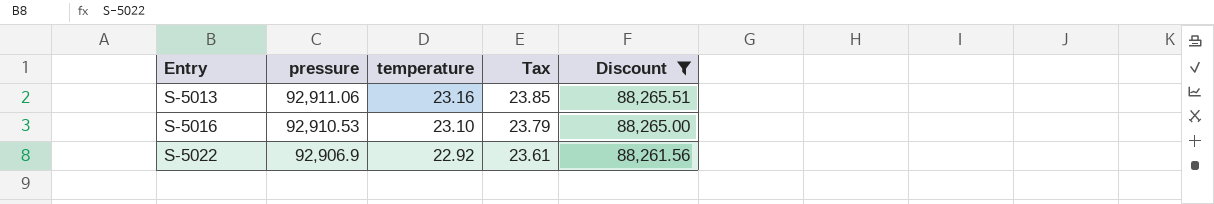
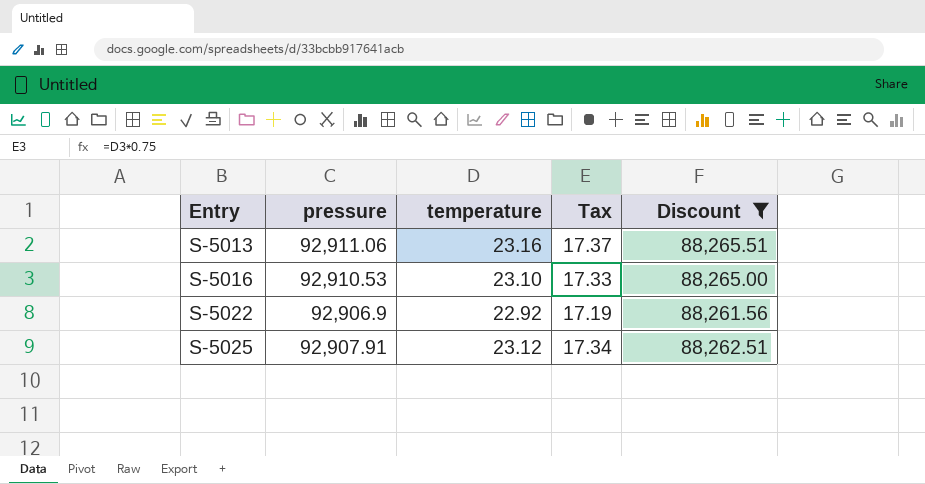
column Tax | formula: [temperature] * 1.03 -> [temperature] * 0.75
row S-5025: none -> 92,907.91 | 23.12 | 17.34 | 88,262.51

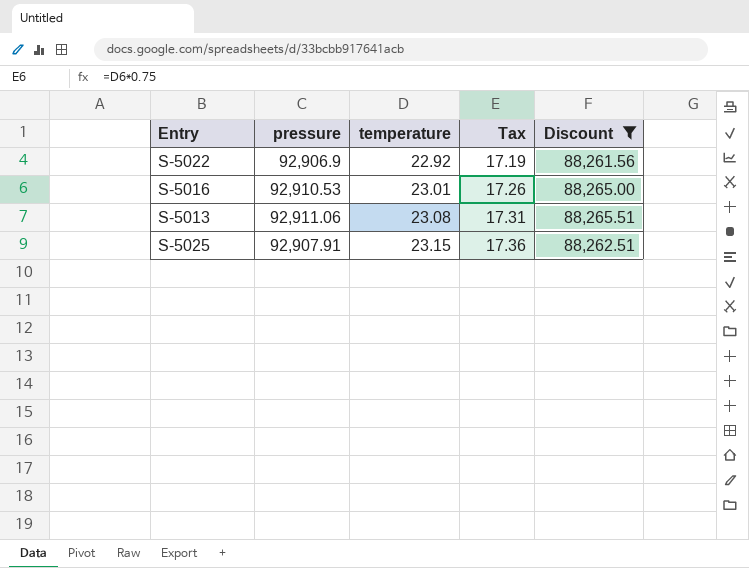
row order: Entry ascending -> temperature ascending
S-5016 | temperature: 23.10 -> 23.01
S-5016 | Tax: 17.33 -> 17.26
S-5013 | temperature: 23.16 -> 23.08
S-5013 | Tax: 17.37 -> 17.31
S-5025 | temperature: 23.12 -> 23.15
S-5025 | Tax: 17.34 -> 17.36

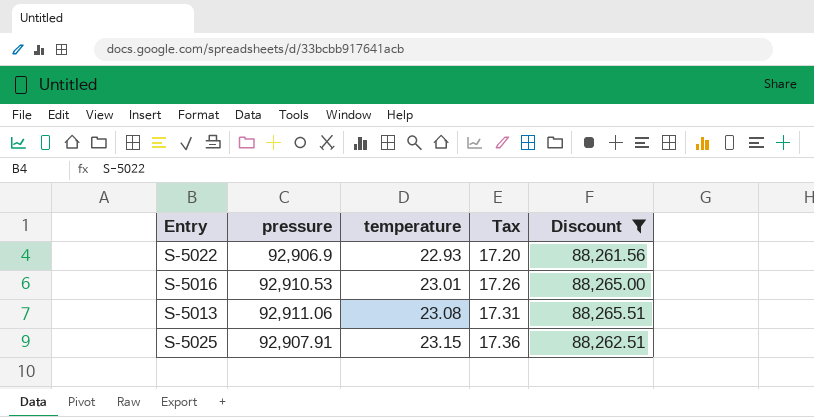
S-5022 | temperature: 22.92 -> 22.93
S-5022 | Tax: 17.19 -> 17.20

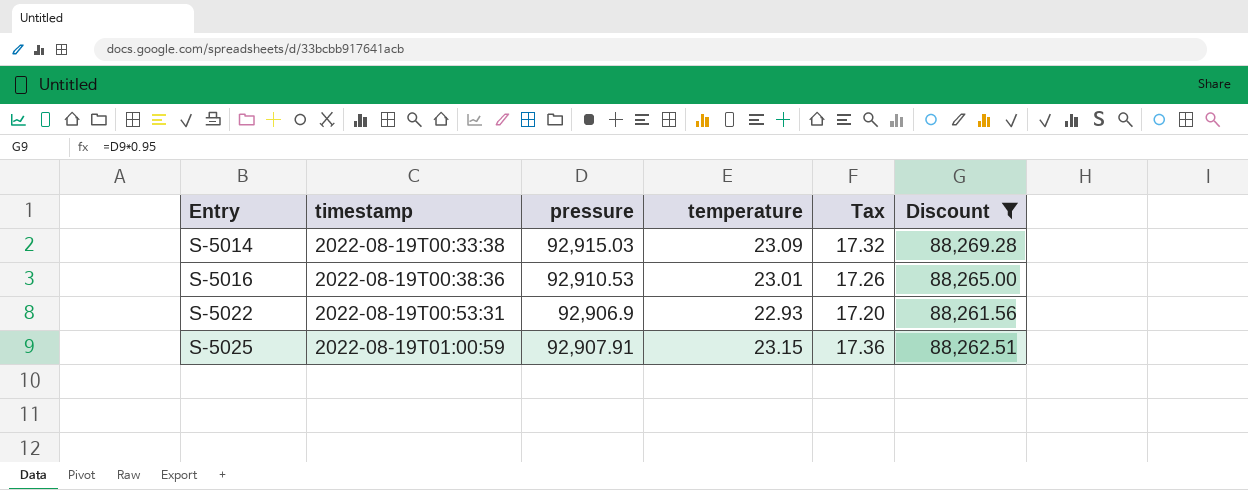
row order: temperature ascending -> Entry ascending
column timestamp | position: none -> 2
row S-5013: 92,911.06 | 23.08 | 17.31 | 88,265.51 -> none
row S-5014: none -> 2022-08-19T00:33:38 | 92,915.03 | 23.09 | 17.32 | 88,269.28

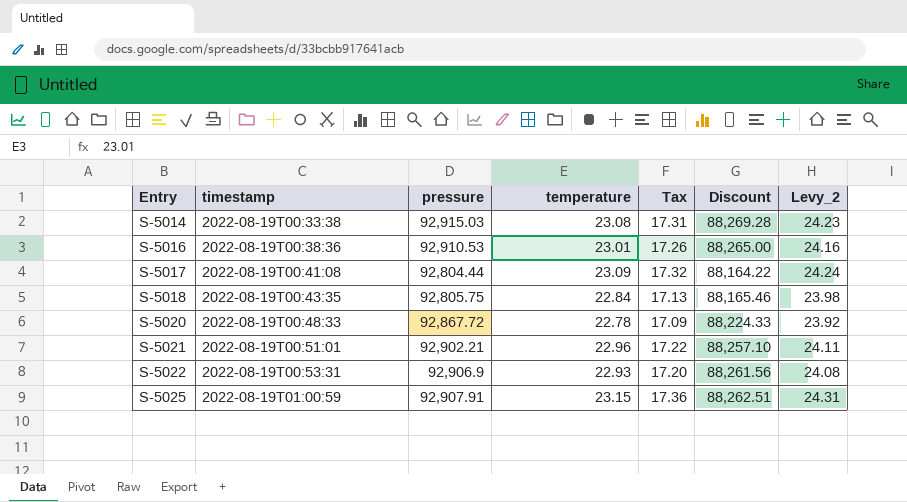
filter: Discount >= 88,261.56 -> none
column Levy_2 | formula: none -> [temperature] * 1.05
S-5014 | temperature: 23.09 -> 23.08
S-5014 | Tax: 17.32 -> 17.31

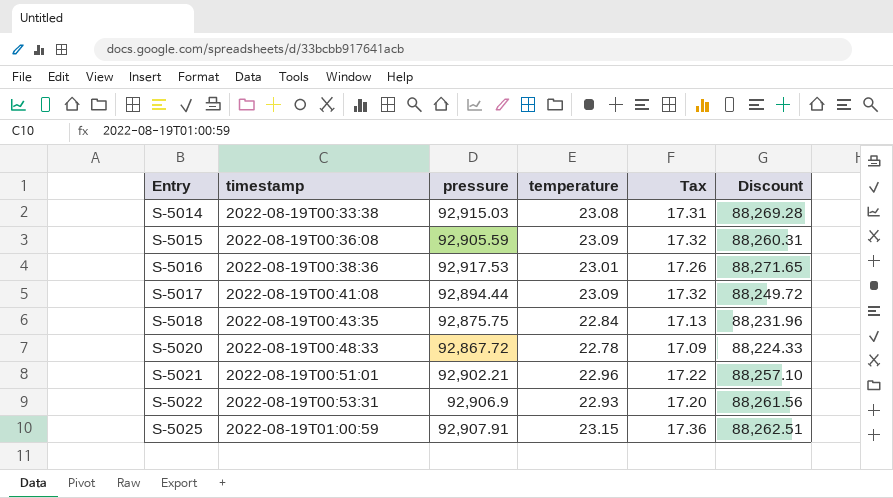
column Levy_2 | formula: [temperature] * 1.05 -> none
row S-5015: none -> 2022-08-19T00:36:08 | 92,905.59 | 23.09 | 17.32 | 88,260.31
S-5016 | pressure: 92,910.53 -> 92,917.53
S-5016 | Discount: 88,265.00 -> 88,271.65
S-5017 | pressure: 92,804.44 -> 92,894.44
S-5017 | Discount: 88,164.22 -> 88,249.72
S-5018 | pressure: 92,805.75 -> 92,875.75
S-5018 | Discount: 88,165.46 -> 88,231.96

